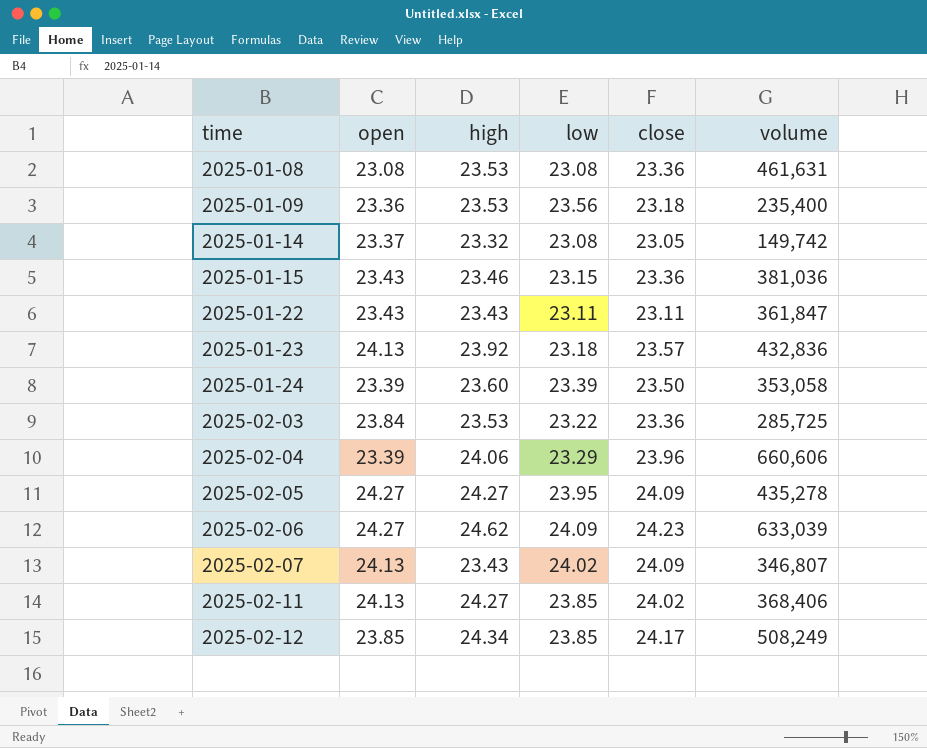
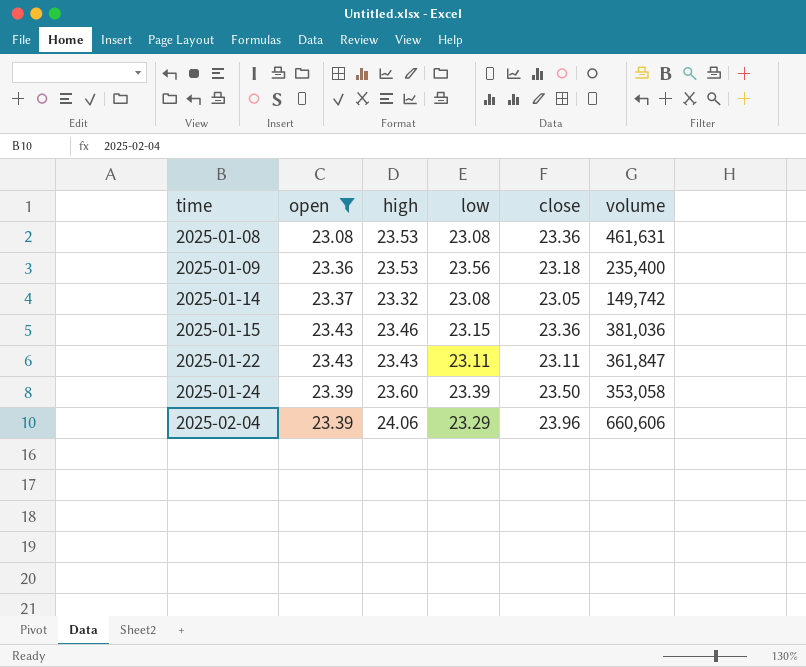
filter: none -> open <= 23.43

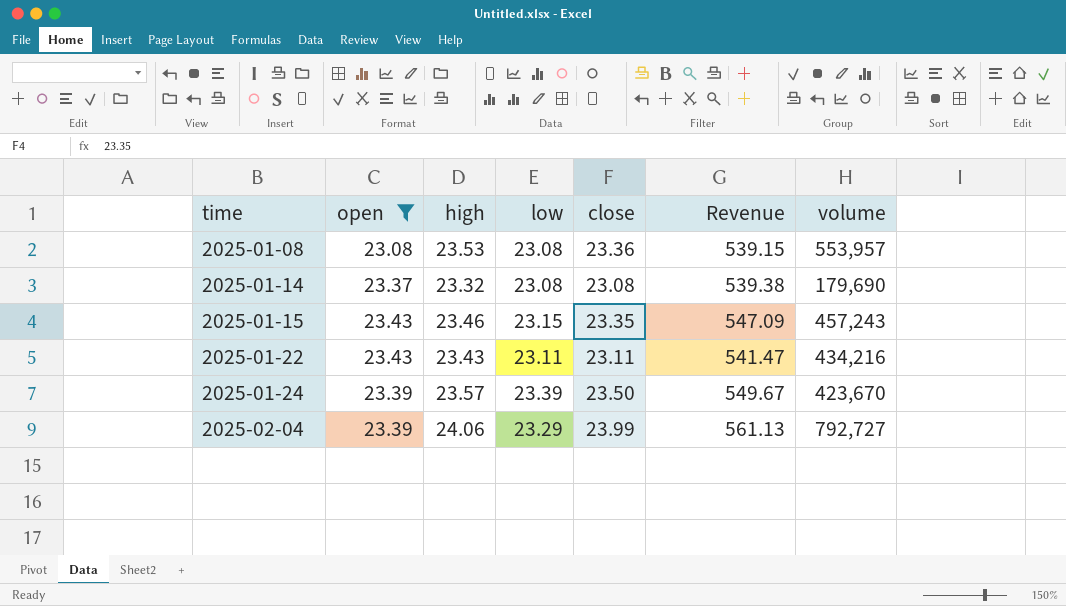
column Revenue | formula: none -> [open] * [close]
row 2025-01-09: 23.36 | 23.53 | 23.56 | 23.18 | 235,400 -> none
2025-01-08 | volume: 461,631 -> 553,957
2025-01-14 | close: 23.05 -> 23.08
2025-01-14 | volume: 149,742 -> 179,690
2025-01-15 | close: 23.36 -> 23.35
2025-01-15 | volume: 381,036 -> 457,243
2025-01-22 | volume: 361,847 -> 434,216
2025-01-24 | high: 23.60 -> 23.57
2025-01-24 | volume: 353,058 -> 423,670
2025-02-04 | close: 23.96 -> 23.99
2025-02-04 | volume: 660,606 -> 792,727

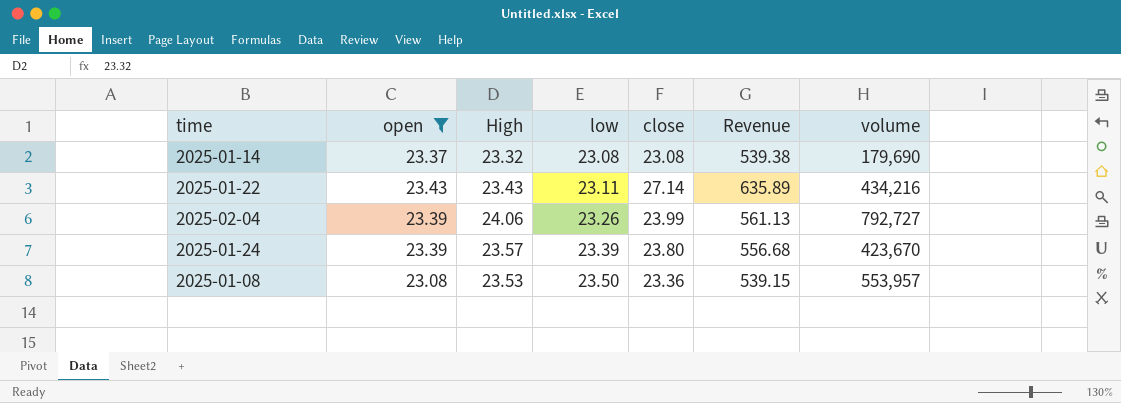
row order: time ascending -> low ascending
column name: high -> High
row 2025-01-15: 23.43 | 23.46 | 23.15 | 23.35 | 547.09 | 457,243 -> none
2025-01-22 | close: 23.11 -> 27.14
2025-01-22 | Revenue: 541.47 -> 635.89
2025-02-04 | low: 23.29 -> 23.26
2025-01-24 | close: 23.50 -> 23.80
2025-01-24 | Revenue: 549.67 -> 556.68
2025-01-08 | low: 23.08 -> 23.50

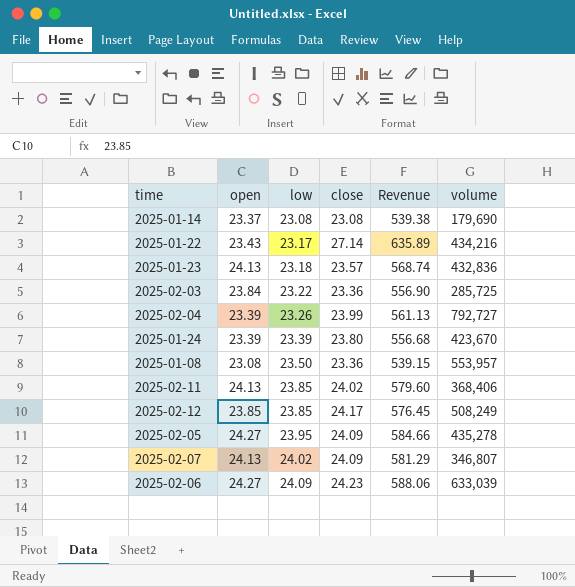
filter: open <= 23.43 -> none
column High | position: 3 -> none
2025-01-22 | low: 23.11 -> 23.17

